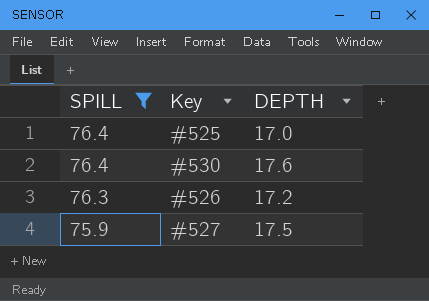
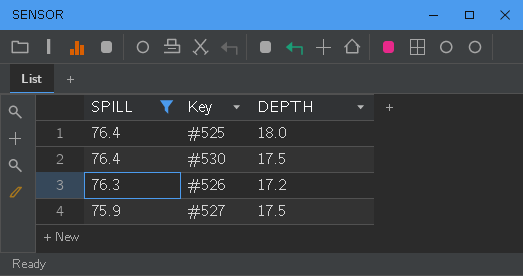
#525 | DEPTH: 17.0 -> 18.0
#530 | DEPTH: 17.6 -> 17.5

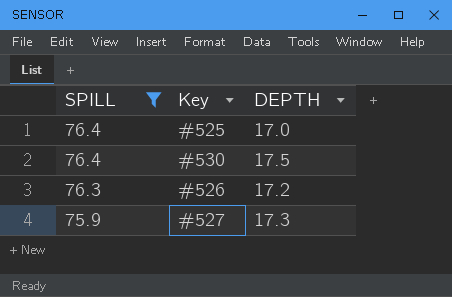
#525 | DEPTH: 18.0 -> 17.0
#527 | DEPTH: 17.5 -> 17.3

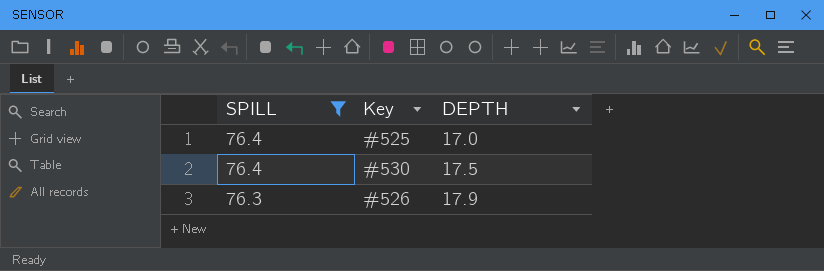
row #527: 75.9 | 17.3 -> none
#526 | DEPTH: 17.2 -> 17.9

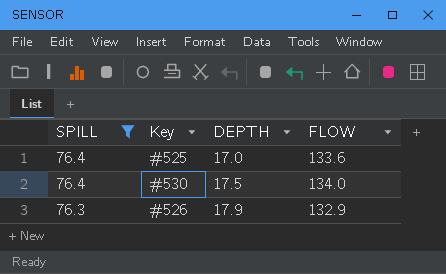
column FLOW | position: none -> 4

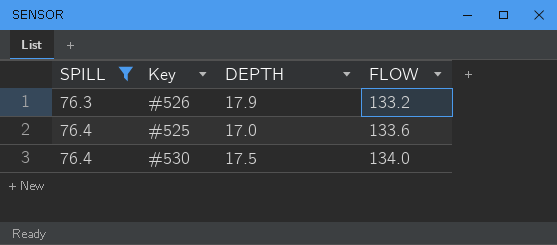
row order: SPILL descending -> SPILL ascending
#526 | FLOW: 132.9 -> 133.2

